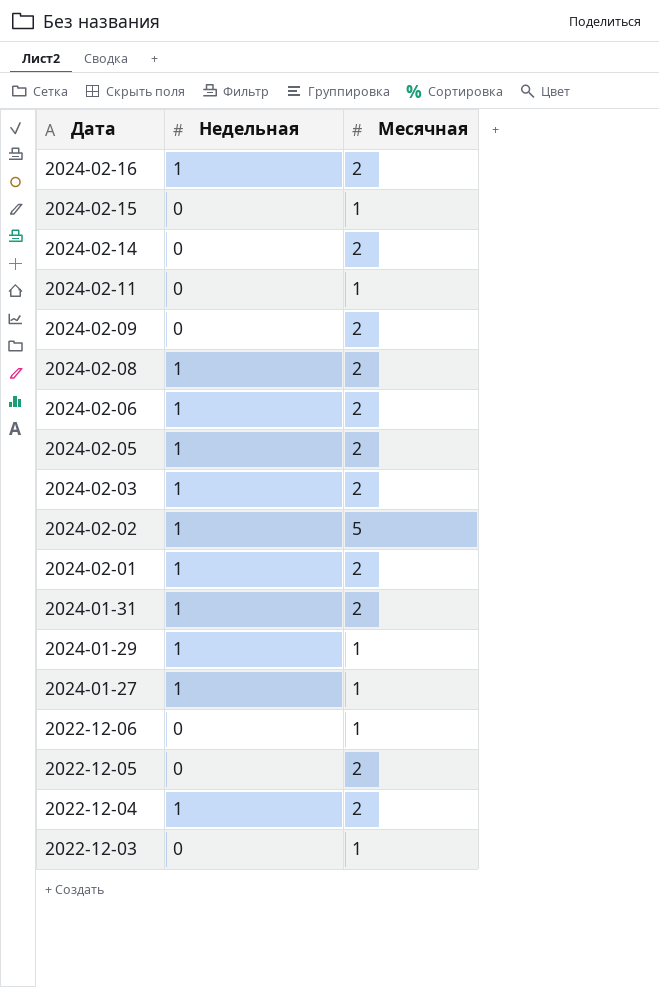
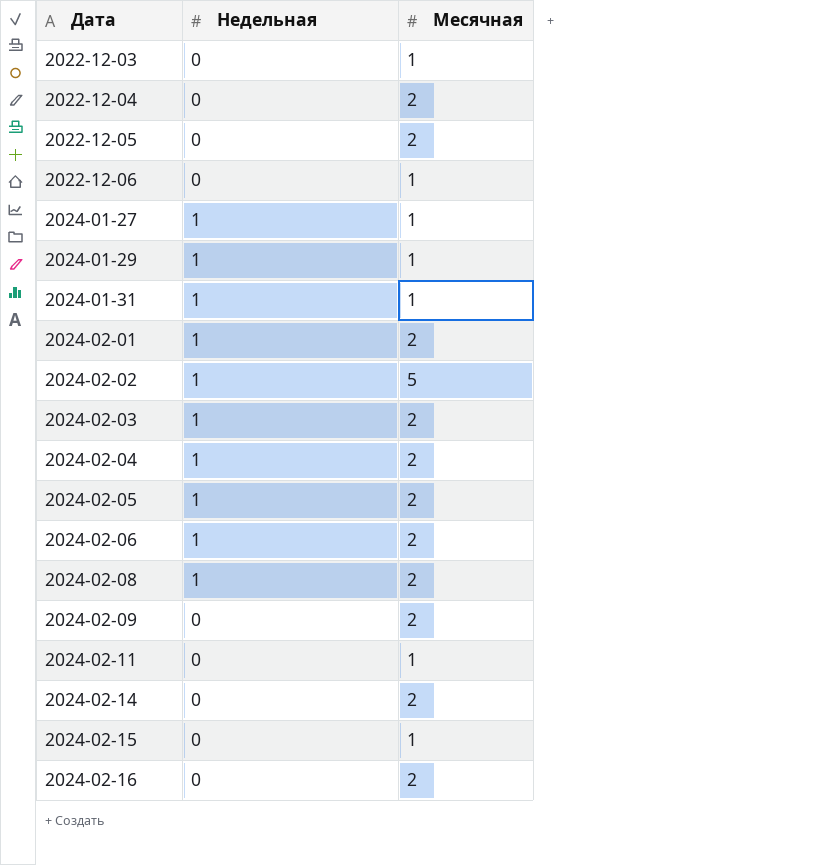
row order: Дата descending -> Дата ascending
2022-12-04 | Недельная: 1 -> 0
2024-01-31 | Месячная: 2 -> 1
row 2024-02-04: none -> 1 | 2
2024-02-16 | Недельная: 1 -> 0

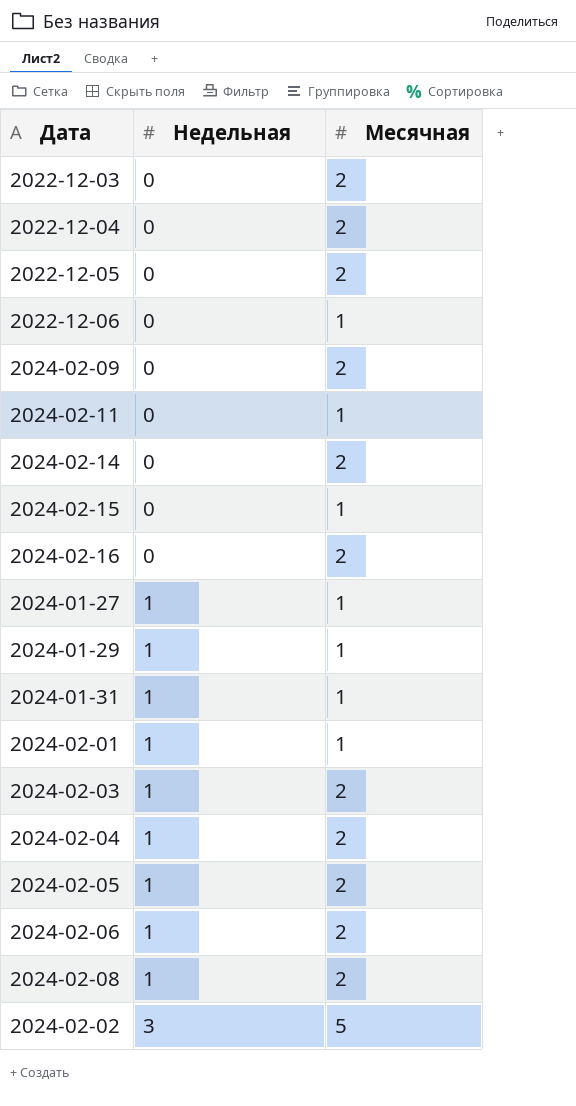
row order: Дата ascending -> Недельная ascending
2022-12-03 | Месячная: 1 -> 2
2024-02-01 | Месячная: 2 -> 1
2024-02-02 | Недельная: 1 -> 3

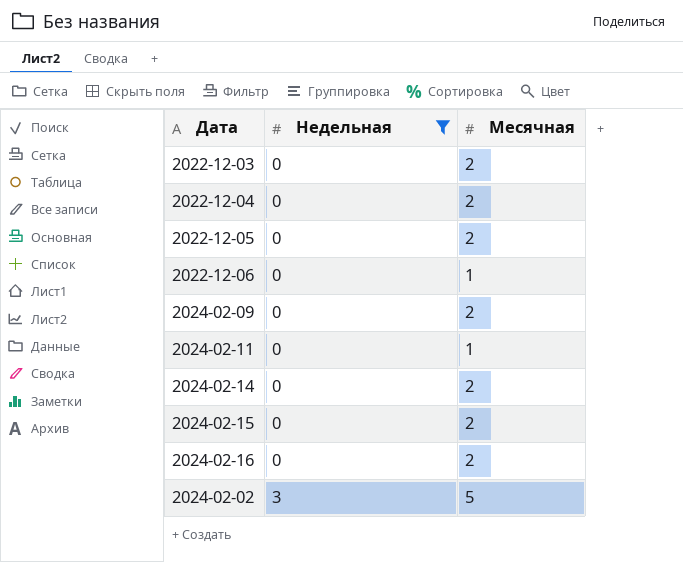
filter: none -> Недельная != 1
2024-02-15 | Месячная: 1 -> 2

